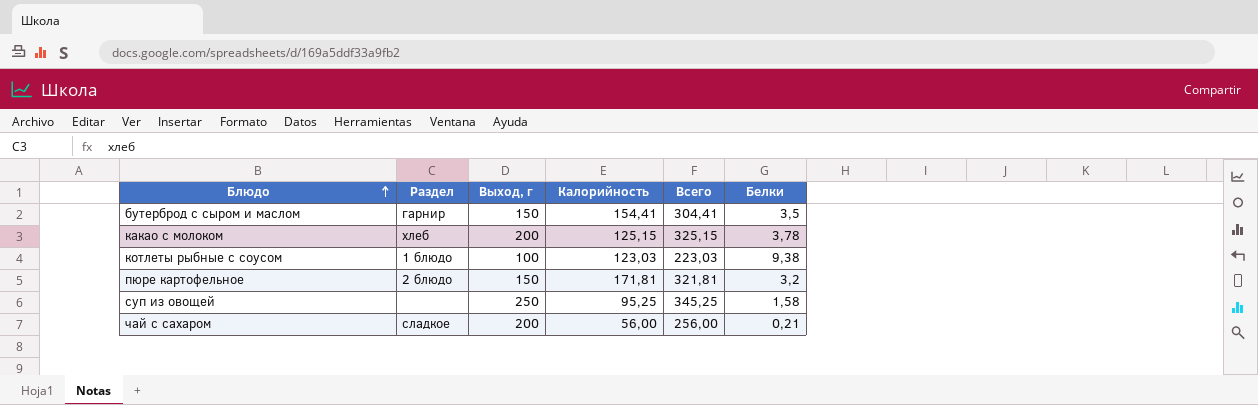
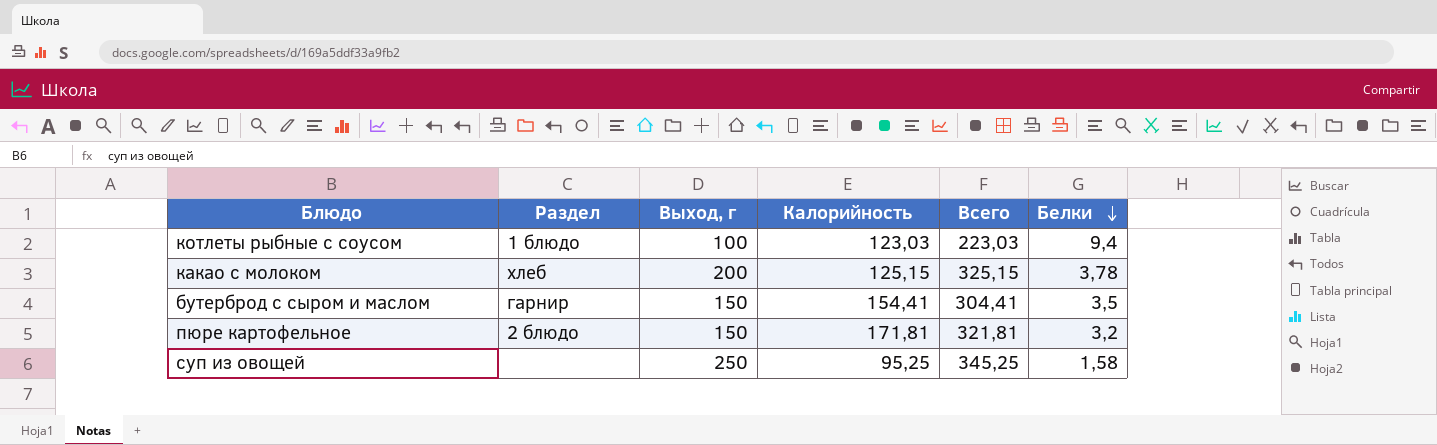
row order: Блюдо ascending -> Белки descending
row чай с сахаром: сладкое | 200 | 56,00 | 256,00 | 0,21 -> none
котлеты рыбные с соусом | Белки: 9,38 -> 9,4

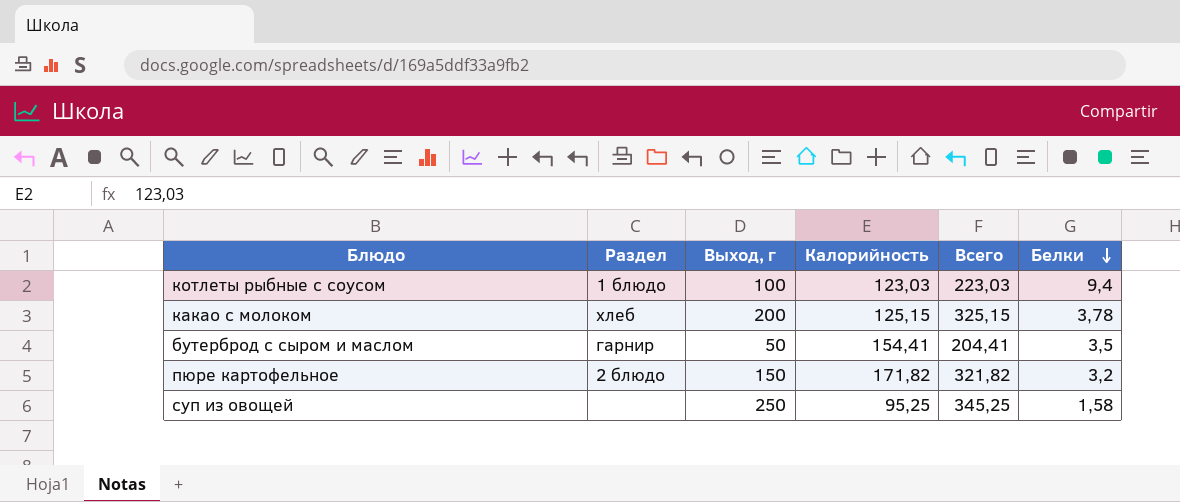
бутерброд с сыром и маслом | Выход, г: 150 -> 50
бутерброд с сыром и маслом | Всего: 304,41 -> 204,41
пюре картофельное | Калорийность: 171,81 -> 171,82
пюре картофельное | Всего: 321,81 -> 321,82

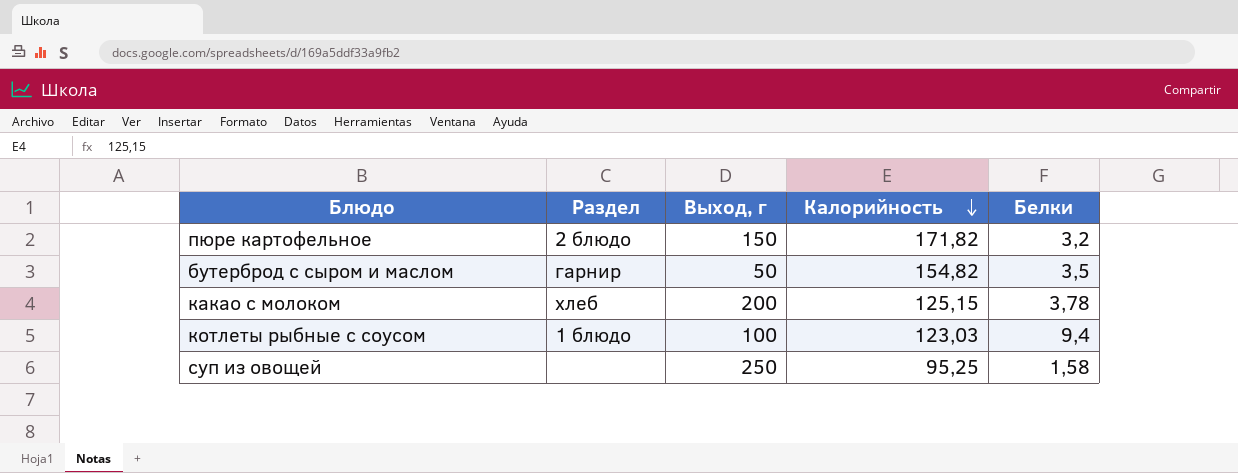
row order: Белки descending -> Калорийность descending
column Всего | formula: [Выход, г] + [Калорийность] -> none
бутерброд с сыром и маслом | Калорийность: 154,41 -> 154,82

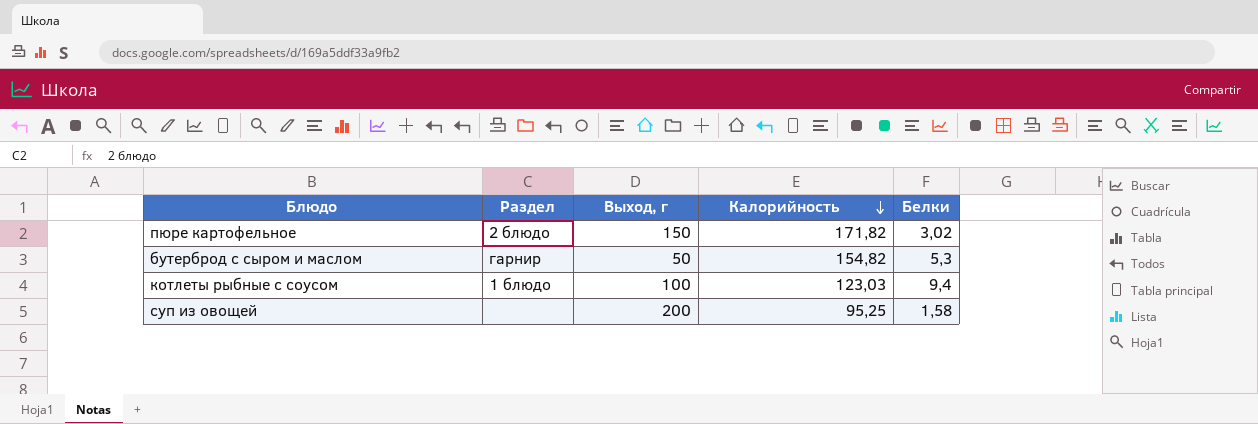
row какао с молоком: хлеб | 200 | 125,15 | 3,78 -> none
пюре картофельное | Белки: 3,2 -> 3,02
бутерброд с сыром и маслом | Белки: 3,5 -> 5,3
суп из овощей | Выход, г: 250 -> 200

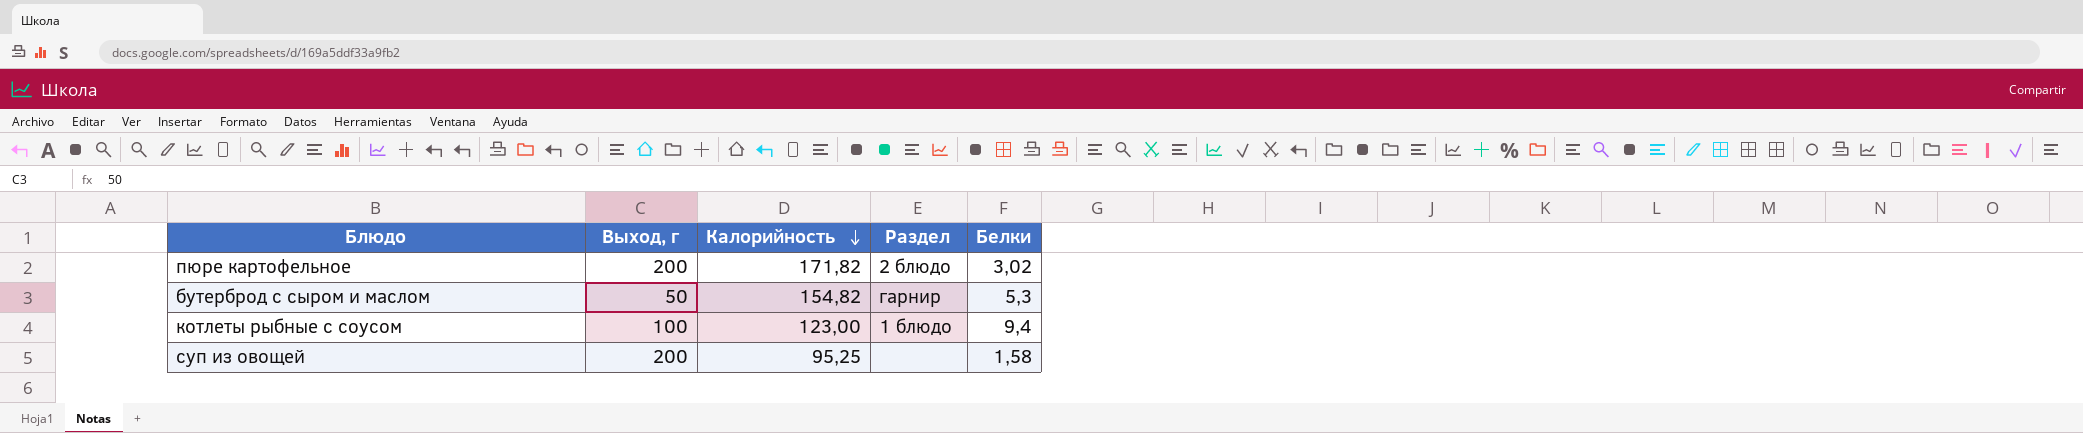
column Раздел | position: 2 -> 4
пюре картофельное | Выход, г: 150 -> 200
котлеты рыбные с соусом | Калорийность: 123,03 -> 123,00

